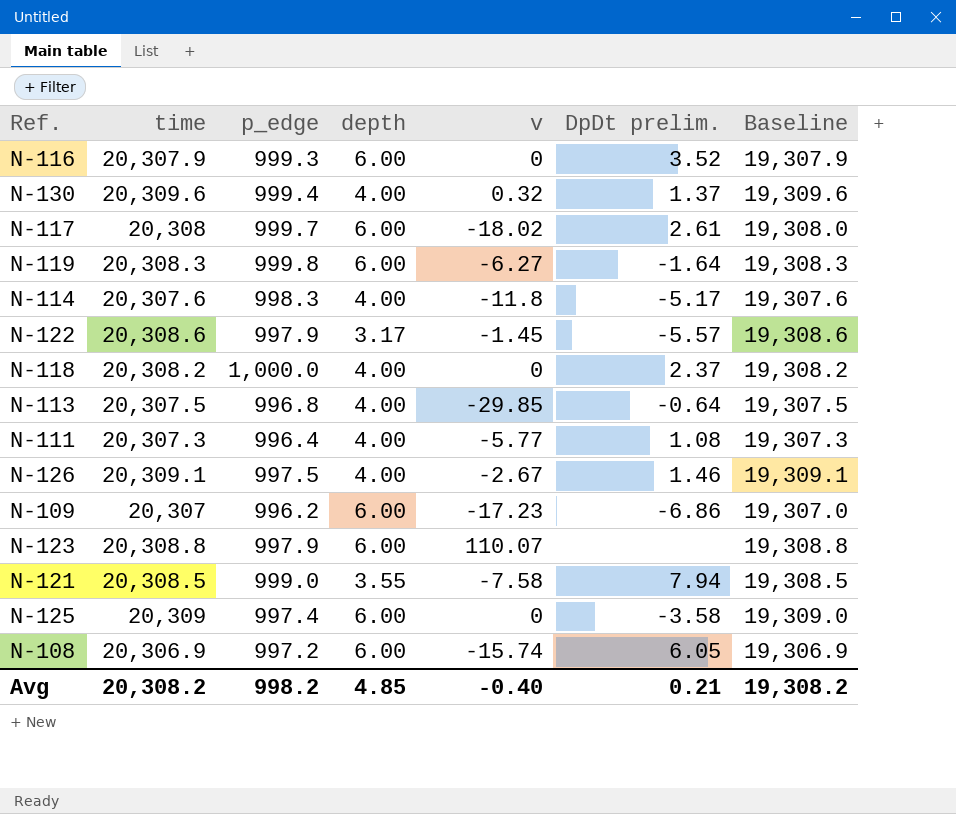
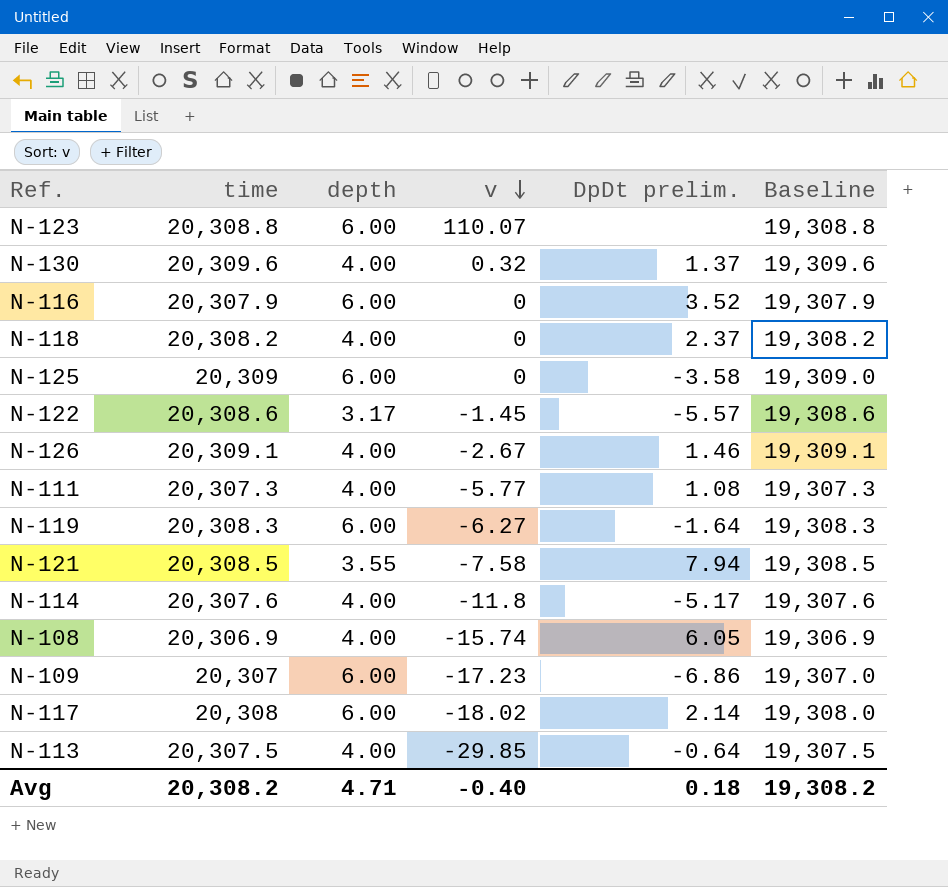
row order: none -> v descending
column p_edge | position: 3 -> none
N-108 | depth: 6.00 -> 4.00
N-117 | DpDt prelim.: 2.61 -> 2.14
Avg | depth: 4.85 -> 4.71
Avg | DpDt prelim.: 0.21 -> 0.18

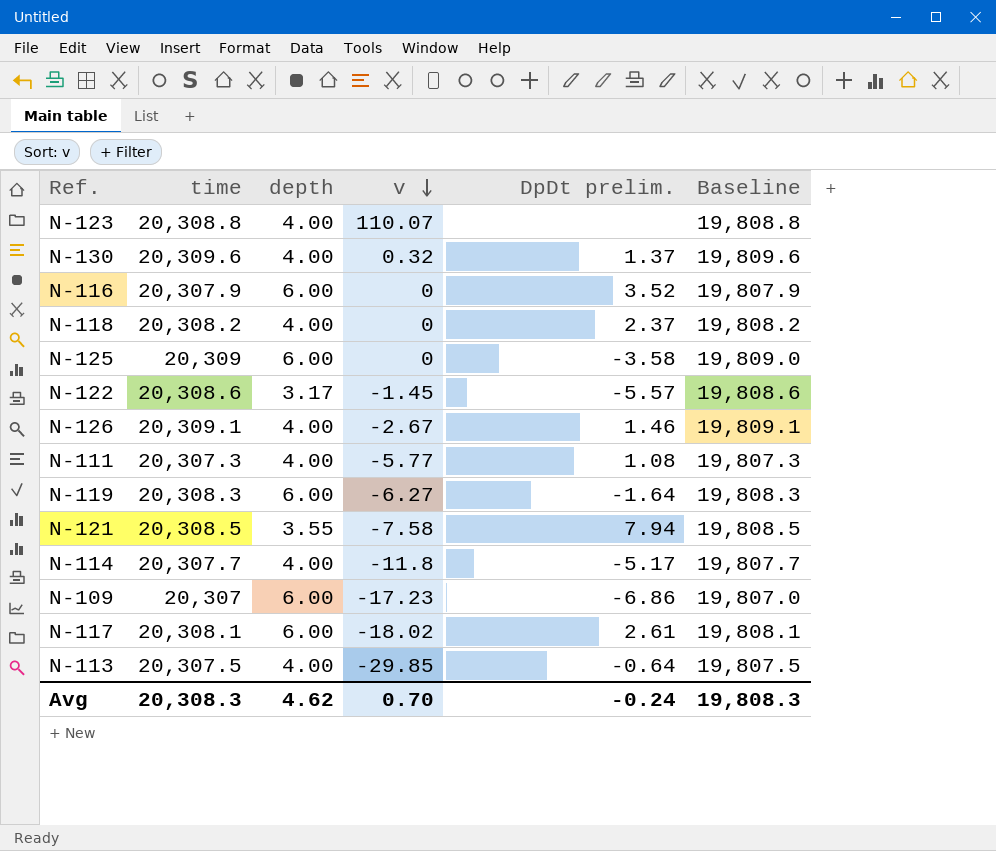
column Baseline | formula: [time] - 1000 -> [time] - 500
row N-108: 20,306.9 | 4.00 | -15.74 | 6.05 | 19,306.9 -> none
N-123 | depth: 6.00 -> 4.00
N-114 | time: 20,307.6 -> 20,307.7
N-117 | time: 20,308 -> 20,308.1
N-117 | DpDt prelim.: 2.14 -> 2.61
Avg | time: 20,308.2 -> 20,308.3
Avg | depth: 4.71 -> 4.62
Avg | v: -0.40 -> 0.70
Avg | DpDt prelim.: 0.18 -> -0.24
Avg | Baseline: 19,308.2 -> 19,808.3

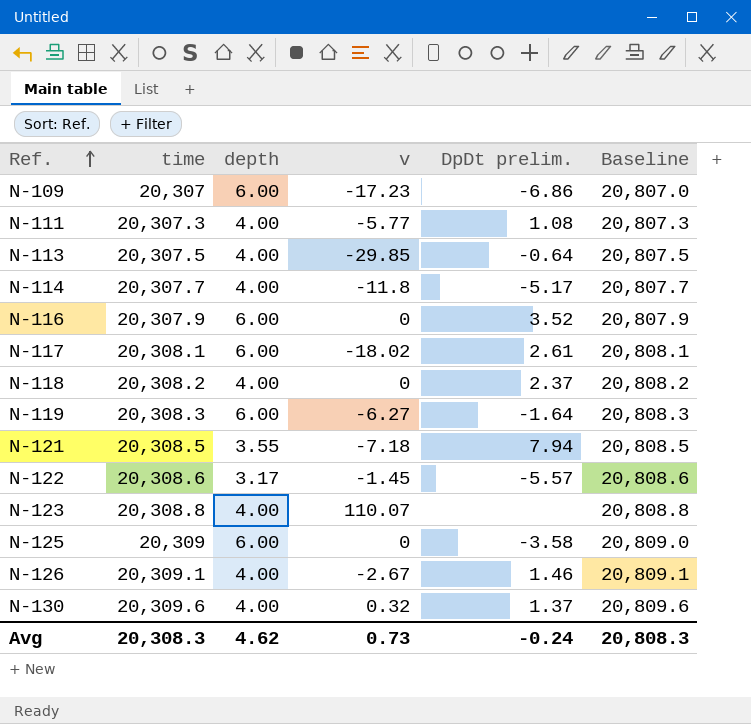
row order: v descending -> Ref. ascending
column Baseline | formula: [time] - 500 -> [time] + 500
N-121 | v: -7.58 -> -7.18
Avg | v: 0.70 -> 0.73
Avg | Baseline: 19,808.3 -> 20,808.3

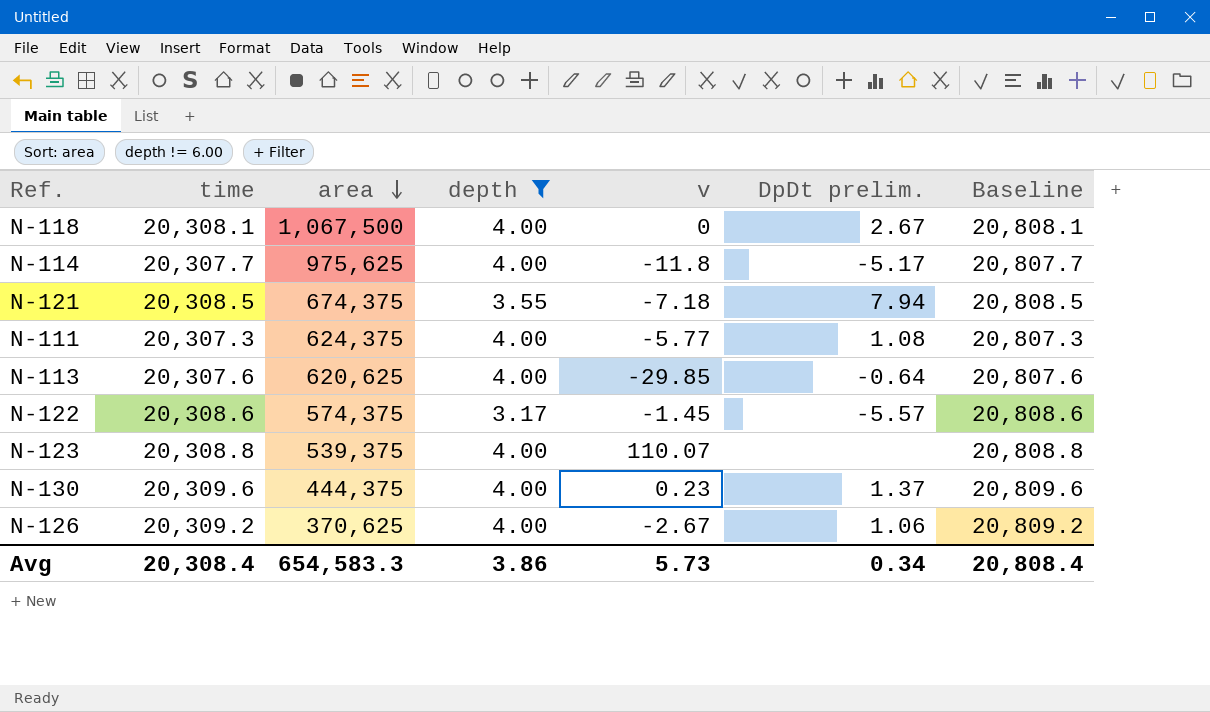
filter: none -> depth != 6.00
row order: Ref. ascending -> area descending
column area | position: none -> 3
N-118 | time: 20,308.2 -> 20,308.1
N-118 | DpDt prelim.: 2.37 -> 2.67
N-118 | Baseline: 20,808.2 -> 20,808.1
N-113 | time: 20,307.5 -> 20,307.6
N-113 | Baseline: 20,807.5 -> 20,807.6
N-130 | v: 0.32 -> 0.23
N-126 | time: 20,309.1 -> 20,309.2
N-126 | DpDt prelim.: 1.46 -> 1.06
N-126 | Baseline: 20,809.1 -> 20,809.2
Avg | time: 20,308.3 -> 20,308.4
Avg | depth: 4.62 -> 3.86
Avg | v: 0.73 -> 5.73
Avg | DpDt prelim.: -0.24 -> 0.34
Avg | Baseline: 20,808.3 -> 20,808.4

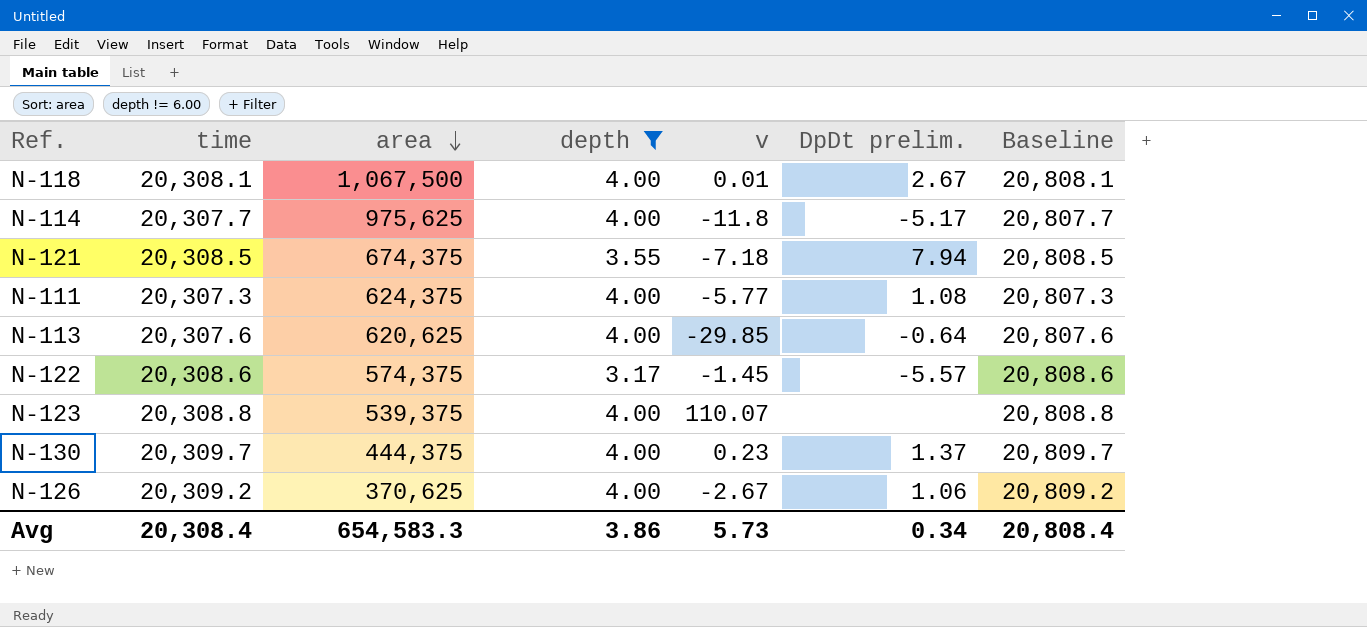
N-118 | v: 0 -> 0.01
N-130 | time: 20,309.6 -> 20,309.7
N-130 | Baseline: 20,809.6 -> 20,809.7

